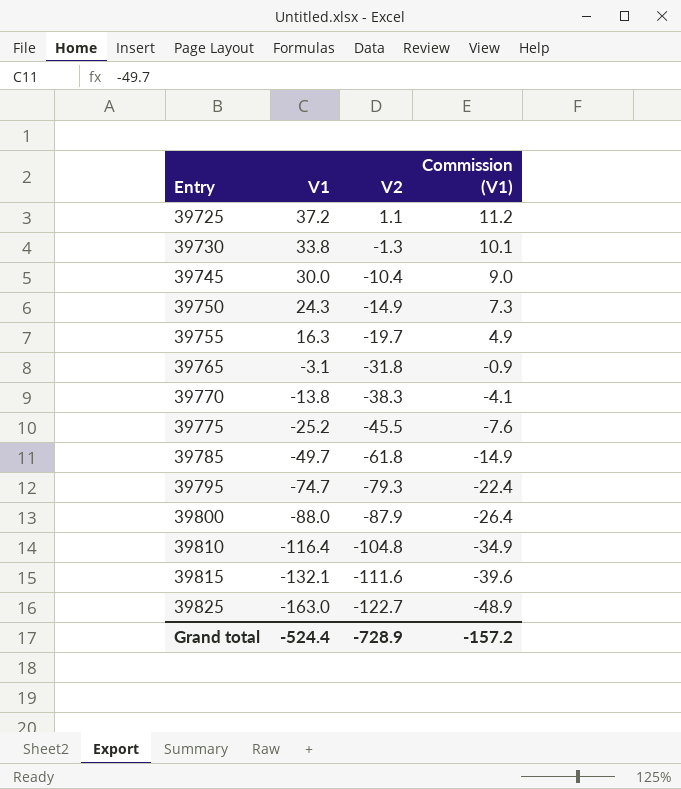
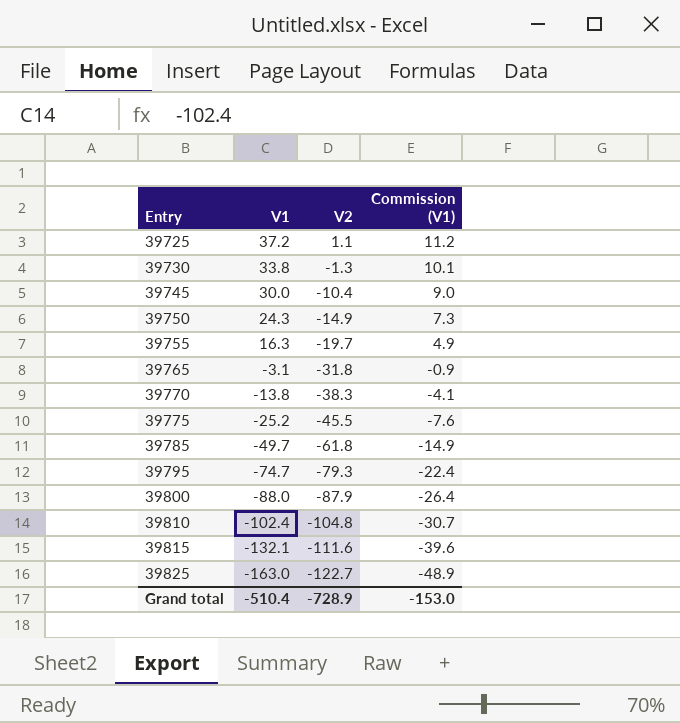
39810 | V1: -116.4 -> -102.4
39810 | Commission (V1): -34.9 -> -30.7
Grand total | V1: -524.4 -> -510.4
Grand total | Commission (V1): -157.2 -> -153.0

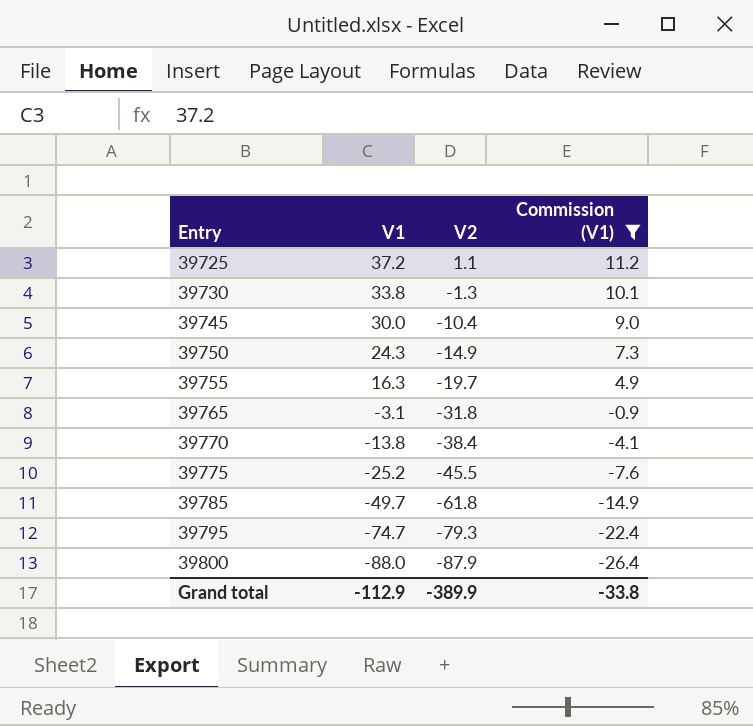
filter: none -> Commission (V1) >= -26.4
39770 | V2: -38.3 -> -38.4
Grand total | V1: -510.4 -> -112.9
Grand total | V2: -728.9 -> -389.9
Grand total | Commission (V1): -153.0 -> -33.8

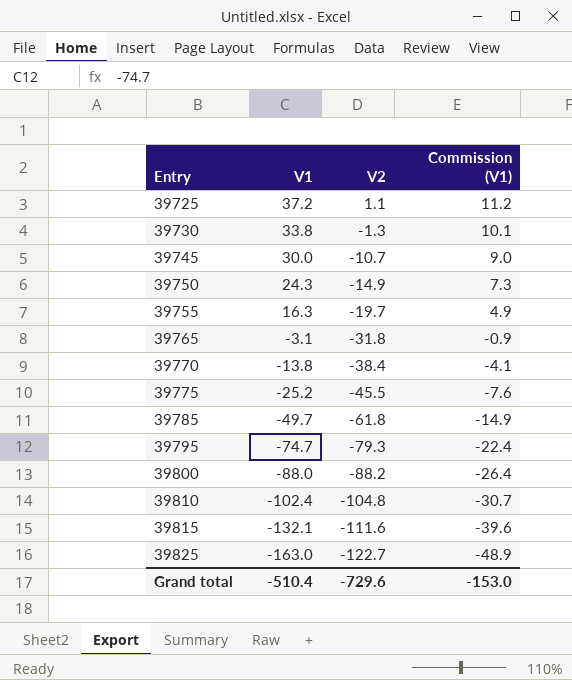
filter: Commission (V1) >= -26.4 -> none
39745 | V2: -10.4 -> -10.7
39800 | V2: -87.9 -> -88.2
Grand total | V1: -112.9 -> -510.4
Grand total | V2: -389.9 -> -729.6
Grand total | Commission (V1): -33.8 -> -153.0

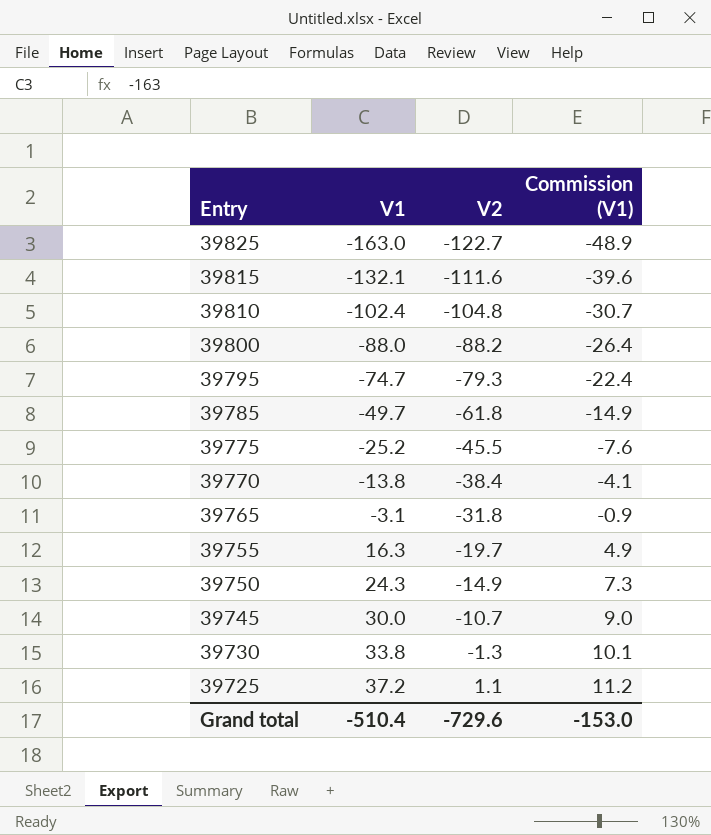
row order: Entry ascending -> Entry descending

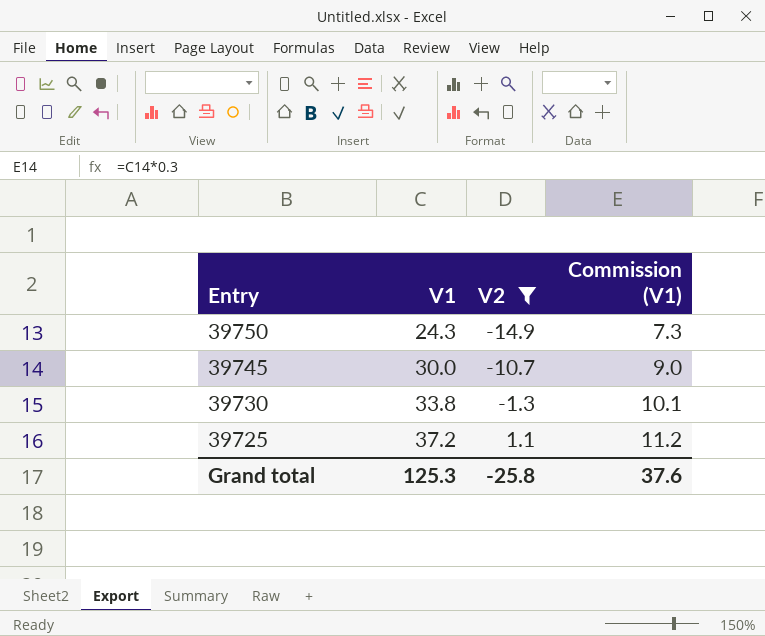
filter: none -> V2 >= -14.9
Grand total | V1: -510.4 -> 125.3
Grand total | V2: -729.6 -> -25.8
Grand total | Commission (V1): -153.0 -> 37.6

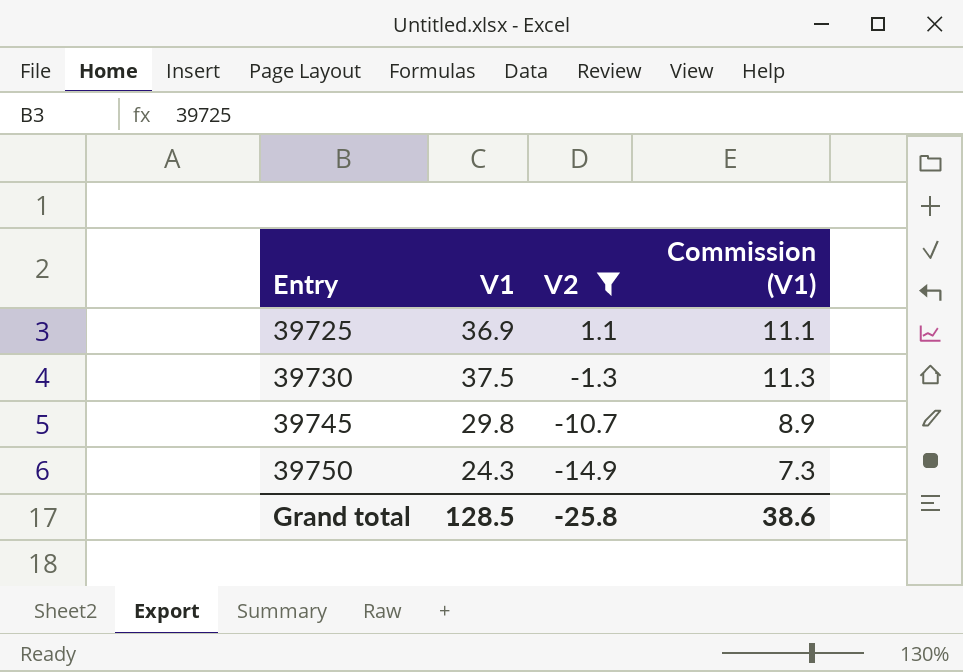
row order: Entry descending -> Entry ascending
39725 | V1: 37.2 -> 36.9
39725 | Commission (V1): 11.2 -> 11.1
39730 | V1: 33.8 -> 37.5
39730 | Commission (V1): 10.1 -> 11.3
39745 | V1: 30.0 -> 29.8
39745 | Commission (V1): 9.0 -> 8.9
Grand total | V1: 125.3 -> 128.5
Grand total | Commission (V1): 37.6 -> 38.6

